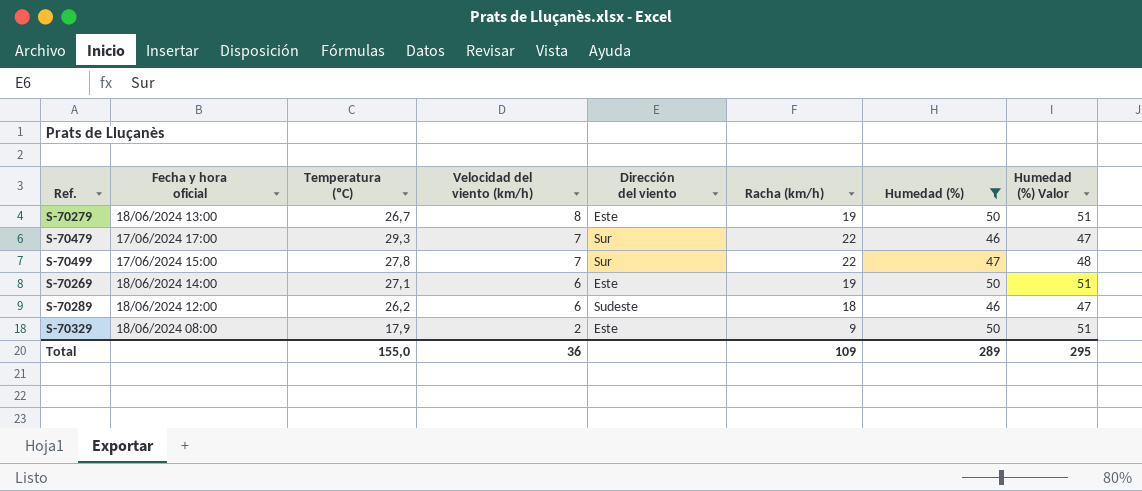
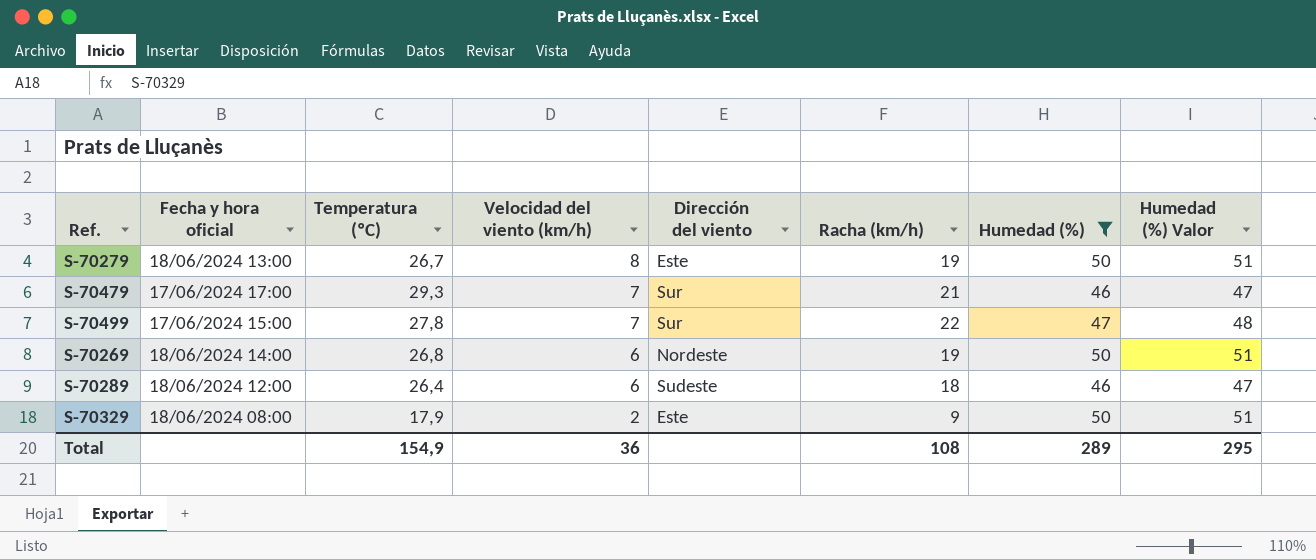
S-70479 | Racha (km/h): 22 -> 21
S-70269 | Temperatura (ºC): 27,1 -> 26,8
S-70269 | Dirección del viento: Este -> Nordeste
S-70289 | Temperatura (ºC): 26,2 -> 26,4
Total | Temperatura (ºC): 155,0 -> 154,9
Total | Racha (km/h): 109 -> 108

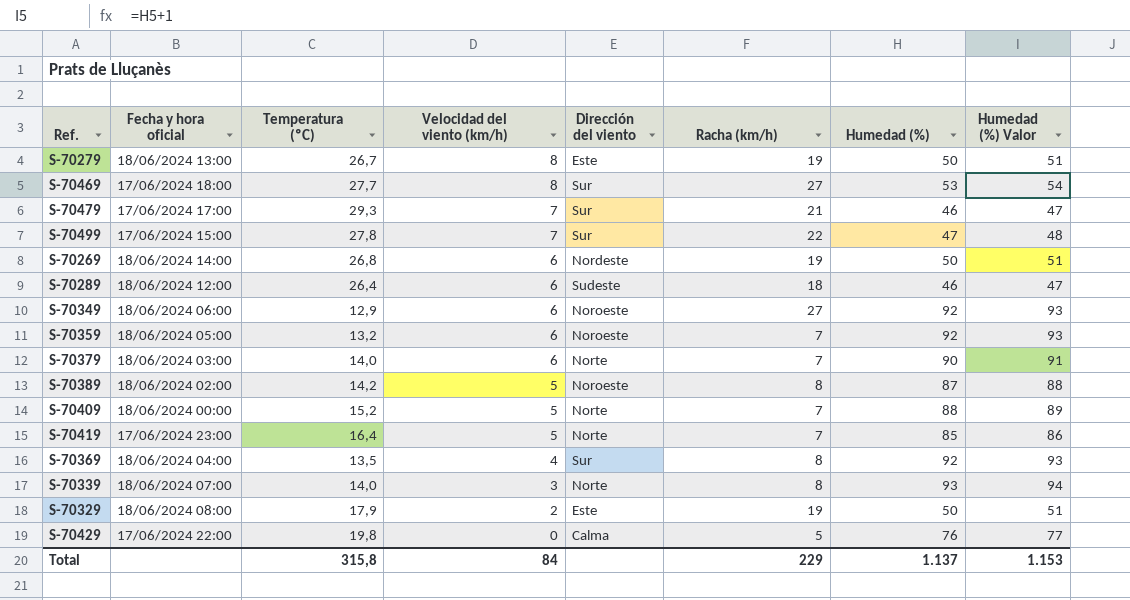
filter: Humedad (%) <= 50 -> none
S-70329 | Racha (km/h): 9 -> 19
Total | Temperatura (ºC): 154,9 -> 315,8
Total | Velocidad del viento (km/h): 36 -> 84
Total | Racha (km/h): 108 -> 229
Total | Humedad (%): 289 -> 1.137
Total | Humedad (%) Valor: 295 -> 1.153

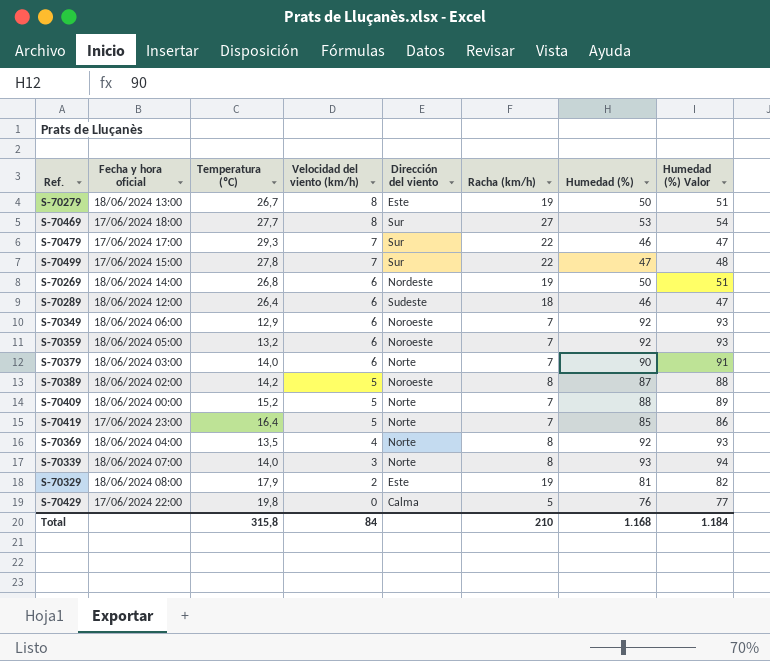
S-70479 | Racha (km/h): 21 -> 22
S-70349 | Racha (km/h): 27 -> 7
S-70369 | Dirección del viento: Sur -> Norte
S-70329 | Humedad (%): 50 -> 81
S-70329 | Humedad (%) Valor: 51 -> 82
Total | Racha (km/h): 229 -> 210
Total | Humedad (%): 1.137 -> 1.168
Total | Humedad (%) Valor: 1.153 -> 1.184

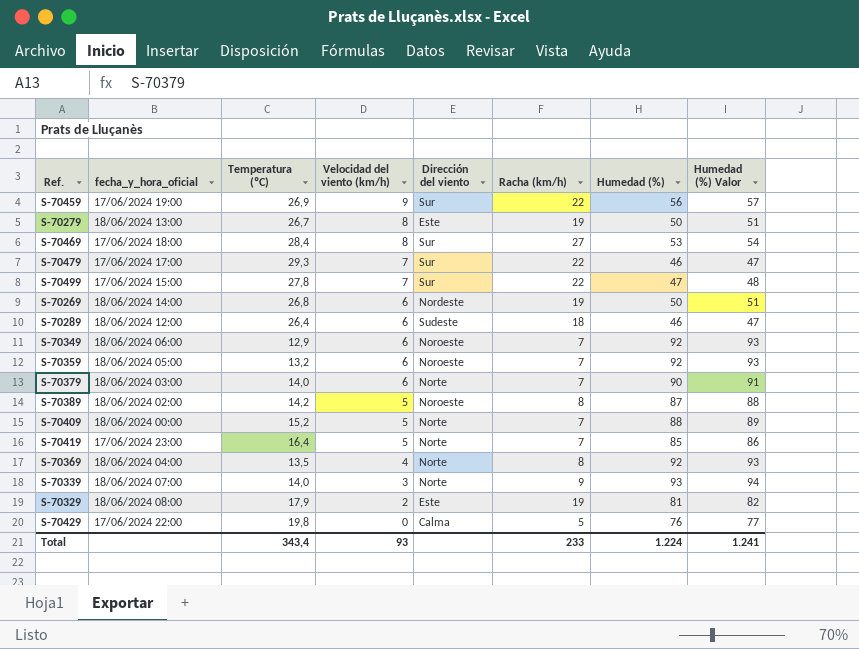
column name: Fecha y hora oficial -> fecha_y_hora_oficial
row S-70459: none -> 17/06/2024 19:00 | 26,9 | 9 | Sur | 22 | 56 | 57
S-70469 | Temperatura (ºC): 27,7 -> 28,4
S-70339 | Racha (km/h): 8 -> 9
Total | Temperatura (ºC): 315,8 -> 343,4
Total | Velocidad del viento (km/h): 84 -> 93
Total | Racha (km/h): 210 -> 233
Total | Humedad (%): 1.168 -> 1.224
Total | Humedad (%) Valor: 1.184 -> 1.241

